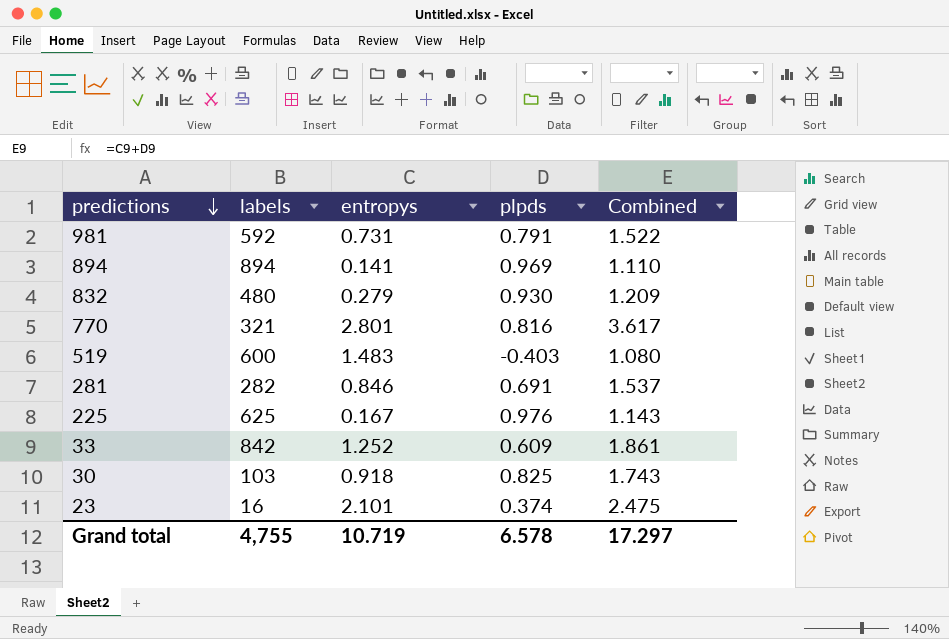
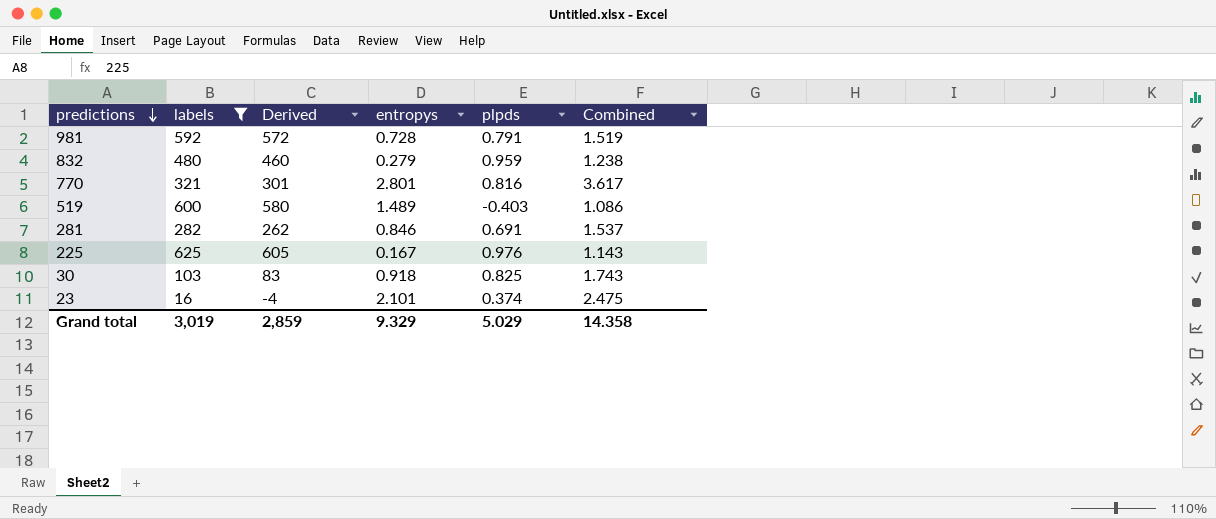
filter: none -> labels <= 625
column Derived | formula: none -> [labels] - 20
981 | entropys: 0.731 -> 0.728
981 | Combined: 1.522 -> 1.519
832 | plpds: 0.930 -> 0.959
832 | Combined: 1.209 -> 1.238
519 | entropys: 1.483 -> 1.489
519 | Combined: 1.080 -> 1.086
Grand total | labels: 4,755 -> 3,019
Grand total | entropys: 10.719 -> 9.329
Grand total | plpds: 6.578 -> 5.029
Grand total | Combined: 17.297 -> 14.358

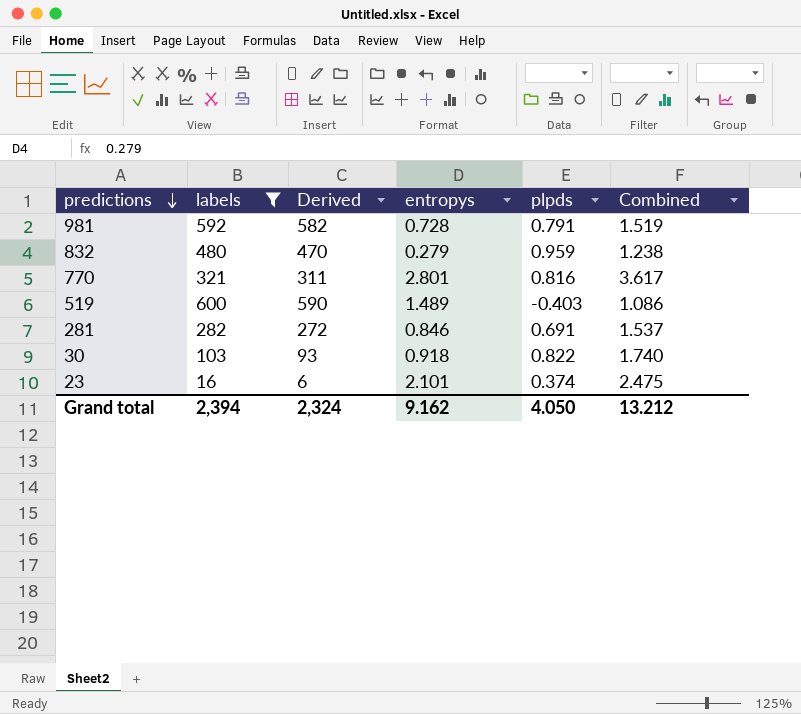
column Derived | formula: [labels] - 20 -> [labels] - 10
row 225: 625 | 605 | 0.167 | 0.976 | 1.143 -> none
30 | plpds: 0.825 -> 0.822
30 | Combined: 1.743 -> 1.740
Grand total | labels: 3,019 -> 2,394
Grand total | Derived: 2,859 -> 2,324
Grand total | entropys: 9.329 -> 9.162
Grand total | plpds: 5.029 -> 4.050
Grand total | Combined: 14.358 -> 13.212

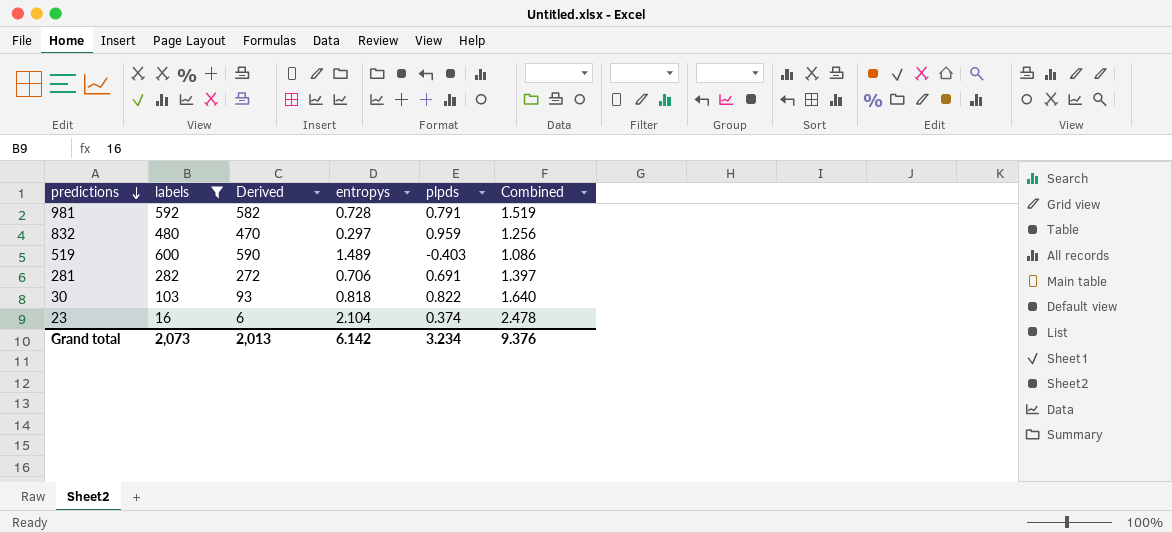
row 770: 321 | 311 | 2.801 | 0.816 | 3.617 -> none
832 | entropys: 0.279 -> 0.297
832 | Combined: 1.238 -> 1.256
281 | entropys: 0.846 -> 0.706
281 | Combined: 1.537 -> 1.397
30 | entropys: 0.918 -> 0.818
30 | Combined: 1.740 -> 1.640
23 | entropys: 2.101 -> 2.104
23 | Combined: 2.475 -> 2.478
Grand total | labels: 2,394 -> 2,073
Grand total | Derived: 2,324 -> 2,013
Grand total | entropys: 9.162 -> 6.142
Grand total | plpds: 4.050 -> 3.234
Grand total | Combined: 13.212 -> 9.376

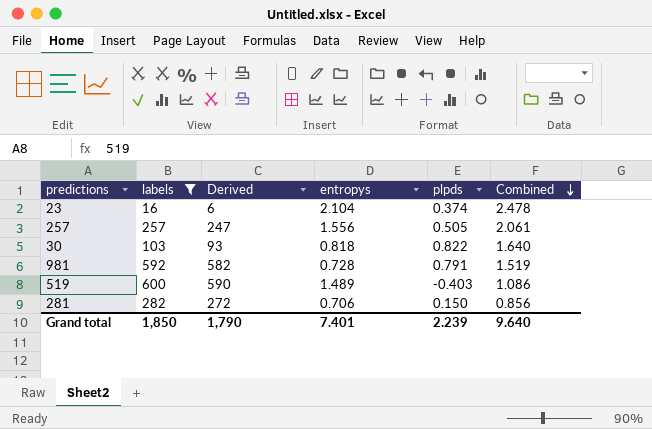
row order: predictions descending -> Combined descending
row 832: 480 | 470 | 0.297 | 0.959 | 1.256 -> none
row 257: none -> 257 | 247 | 1.556 | 0.505 | 2.061
281 | plpds: 0.691 -> 0.150
281 | Combined: 1.397 -> 0.856
Grand total | labels: 2,073 -> 1,850
Grand total | Derived: 2,013 -> 1,790
Grand total | entropys: 6.142 -> 7.401
Grand total | plpds: 3.234 -> 2.239
Grand total | Combined: 9.376 -> 9.640

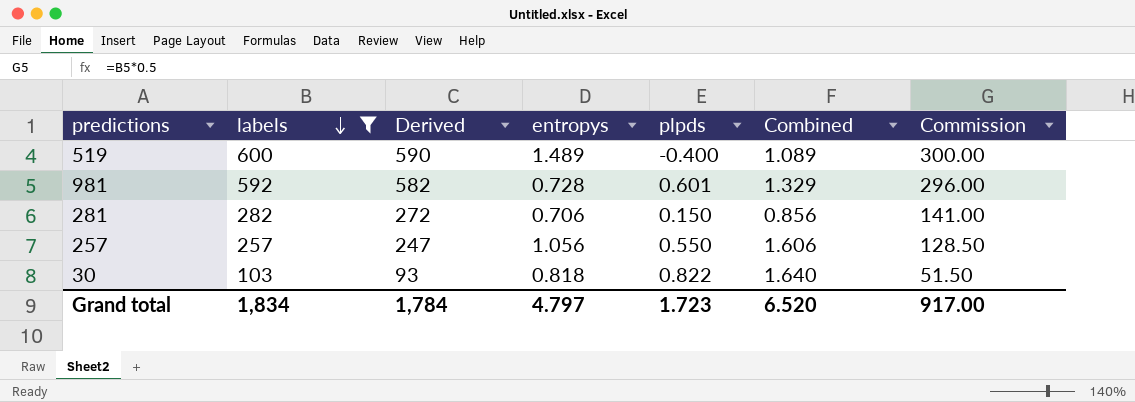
row order: Combined descending -> labels descending
column Commission | formula: none -> [labels] * 0.5
row 23: 16 | 6 | 2.104 | 0.374 | 2.478 -> none
519 | plpds: -0.403 -> -0.400
519 | Combined: 1.086 -> 1.089
981 | plpds: 0.791 -> 0.601
981 | Combined: 1.519 -> 1.329
257 | entropys: 1.556 -> 1.056
257 | plpds: 0.505 -> 0.550
257 | Combined: 2.061 -> 1.606
Grand total | labels: 1,850 -> 1,834
Grand total | Derived: 1,790 -> 1,784
Grand total | entropys: 7.401 -> 4.797
Grand total | plpds: 2.239 -> 1.723
Grand total | Combined: 9.640 -> 6.520

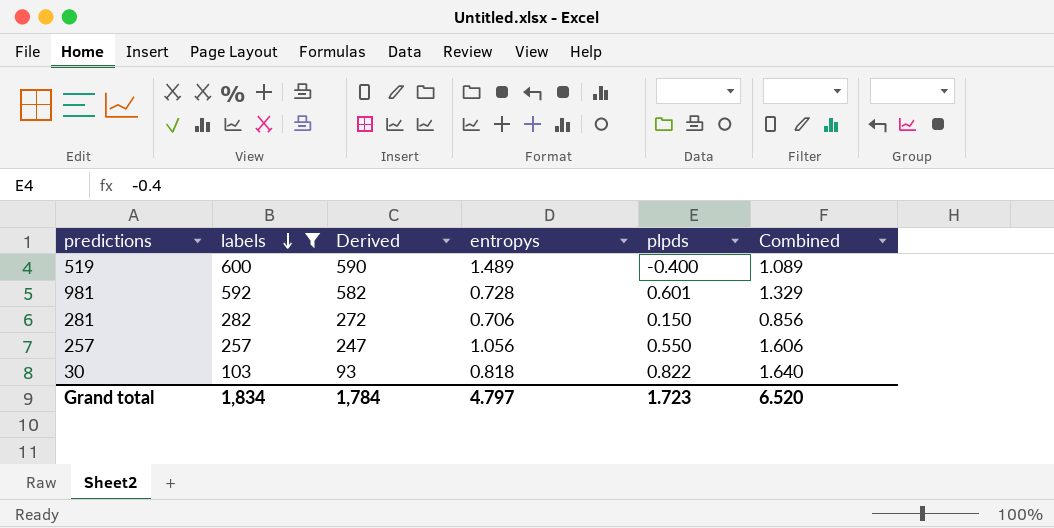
column Commission | formula: [labels] * 0.5 -> none

